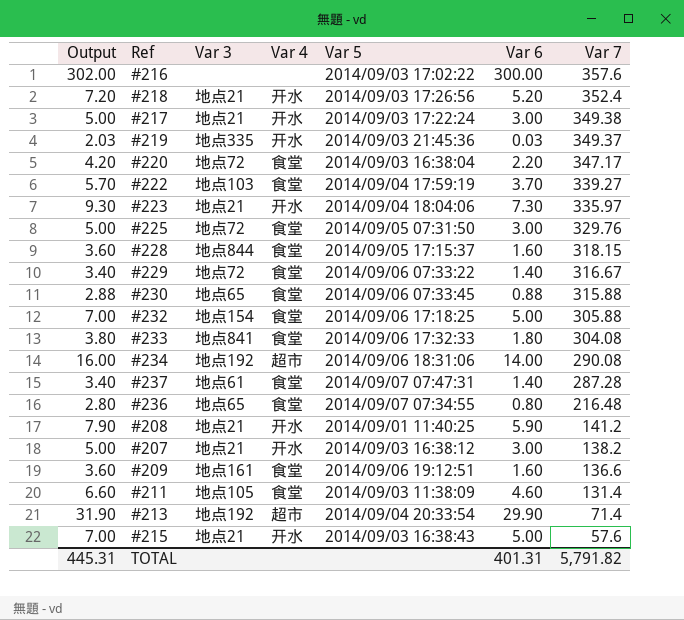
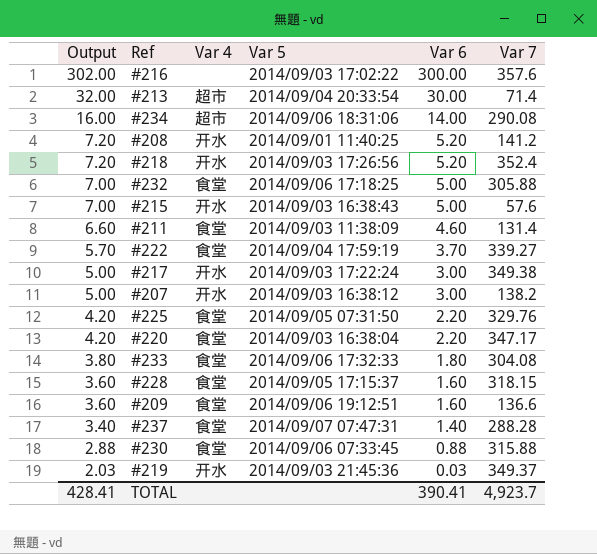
row order: Var 7 descending -> Output descending
column Var 3 | position: 3 -> none
row #223: 9.30 | 地点21 | 开水 | 2014/09/04 18:04:06 | 7.30 | 335.97 -> none
row #229: 3.40 | 地点72 | 食堂 | 2014/09/06 07:33:22 | 1.40 | 316.67 -> none
row #236: 2.80 | 地点65 | 食堂 | 2014/09/07 07:34:55 | 0.80 | 216.48 -> none
#213 | Output: 31.90 -> 32.00
#213 | Var 6: 29.90 -> 30.00
#208 | Output: 7.90 -> 7.20
#208 | Var 6: 5.90 -> 5.20
#225 | Output: 5.00 -> 4.20
#225 | Var 6: 3.00 -> 2.20
#237 | Var 7: 287.28 -> 288.28
TOTAL | Output: 445.31 -> 428.41
TOTAL | Var 6: 401.31 -> 390.41
TOTAL | Var 7: 5,791.82 -> 4,923.7

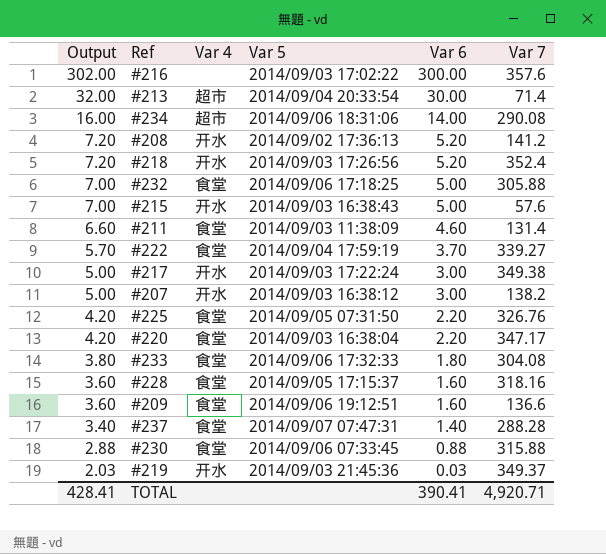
#208 | Var 5: 2014/09/01 11:40:25 -> 2014/09/02 17:36:13
#225 | Var 7: 329.76 -> 326.76
#228 | Var 7: 318.15 -> 318.16
TOTAL | Var 7: 4,923.7 -> 4,920.71

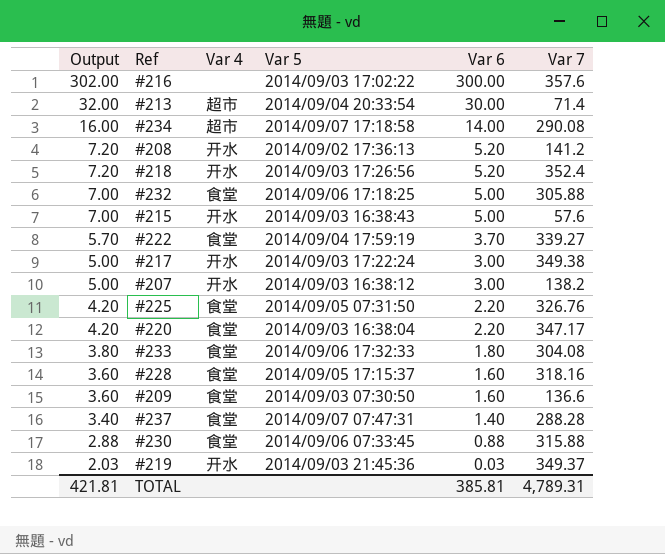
row #211: 6.60 | 食堂 | 2014/09/03 11:38:09 | 4.60 | 131.4 -> none
#234 | Var 5: 2014/09/06 18:31:06 -> 2014/09/07 17:18:58
#209 | Var 5: 2014/09/06 19:12:51 -> 2014/09/03 07:30:50
TOTAL | Output: 428.41 -> 421.81
TOTAL | Var 6: 390.41 -> 385.81
TOTAL | Var 7: 4,920.71 -> 4,789.31

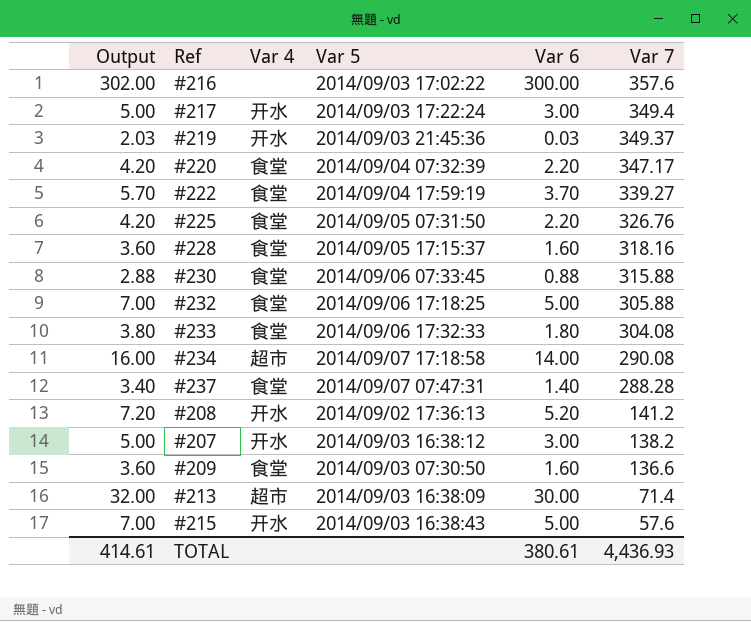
row order: Output descending -> Var 7 descending
row #218: 7.20 | 开水 | 2014/09/03 17:26:56 | 5.20 | 352.4 -> none
#217 | Var 7: 349.38 -> 349.4
#220 | Var 5: 2014/09/03 16:38:04 -> 2014/09/04 07:32:39
#213 | Var 5: 2014/09/04 20:33:54 -> 2014/09/03 16:38:09
TOTAL | Output: 421.81 -> 414.61
TOTAL | Var 6: 385.81 -> 380.61
TOTAL | Var 7: 4,789.31 -> 4,436.93

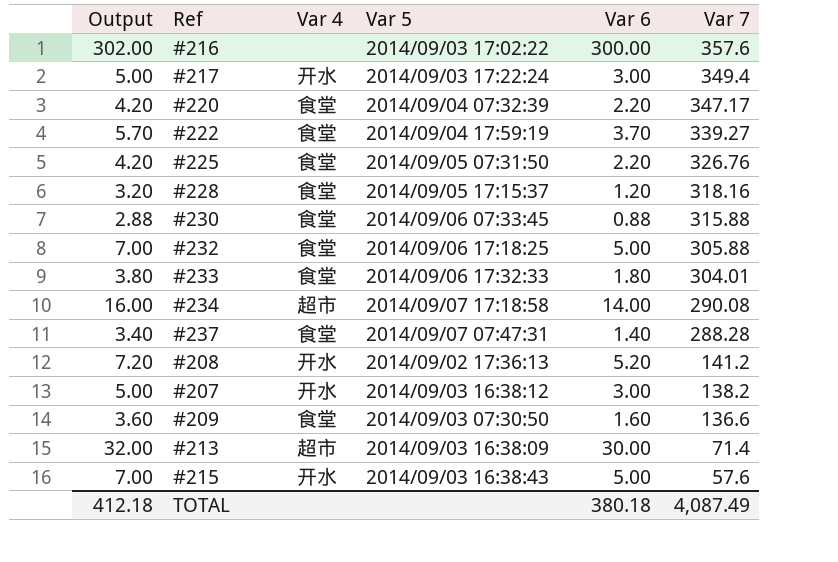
row #219: 2.03 | 开水 | 2014/09/03 21:45:36 | 0.03 | 349.37 -> none
#228 | Output: 3.60 -> 3.20
#228 | Var 6: 1.60 -> 1.20
#233 | Var 7: 304.08 -> 304.01
TOTAL | Output: 414.61 -> 412.18
TOTAL | Var 6: 380.61 -> 380.18
TOTAL | Var 7: 4,436.93 -> 4,087.49

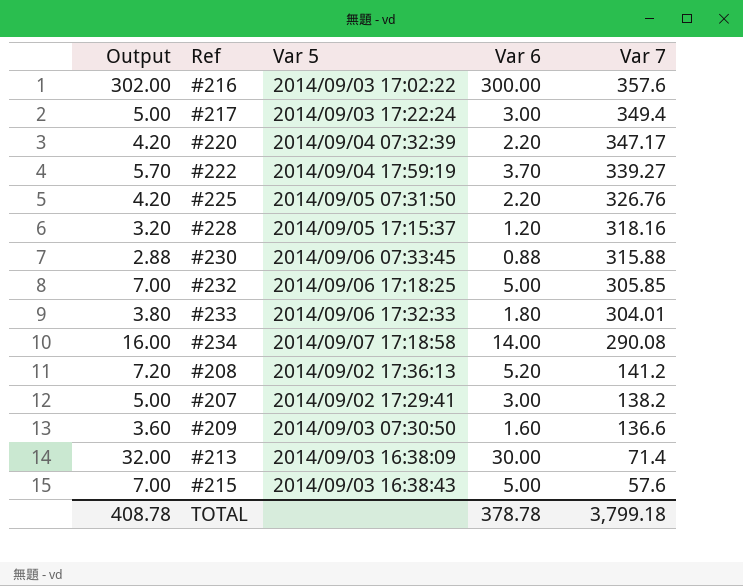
column Var 4 | position: 3 -> none
row #237: 3.40 | 食堂 | 2014/09/07 07:47:31 | 1.40 | 288.28 -> none
#232 | Var 7: 305.88 -> 305.85
#207 | Var 5: 2014/09/03 16:38:12 -> 2014/09/02 17:29:41
TOTAL | Output: 412.18 -> 408.78
TOTAL | Var 6: 380.18 -> 378.78
TOTAL | Var 7: 4,087.49 -> 3,799.18

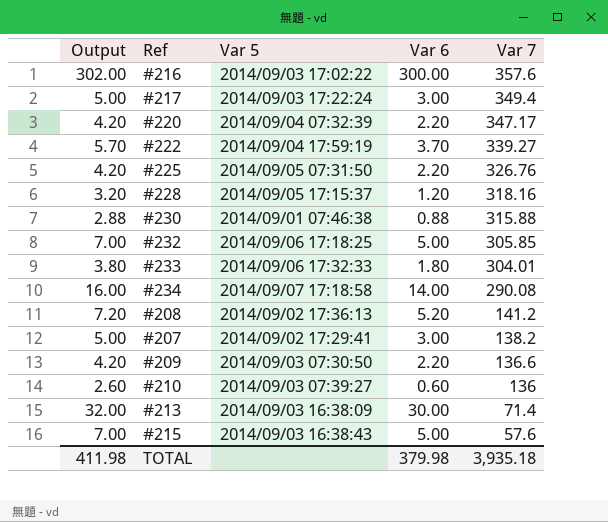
#230 | Var 5: 2014/09/06 07:33:45 -> 2014/09/01 07:46:38
#209 | Output: 3.60 -> 4.20
#209 | Var 6: 1.60 -> 2.20
row #210: none -> 2.60 | 2014/09/03 07:39:27 | 0.60 | 136
TOTAL | Output: 408.78 -> 411.98
TOTAL | Var 6: 378.78 -> 379.98
TOTAL | Var 7: 3,799.18 -> 3,935.18

